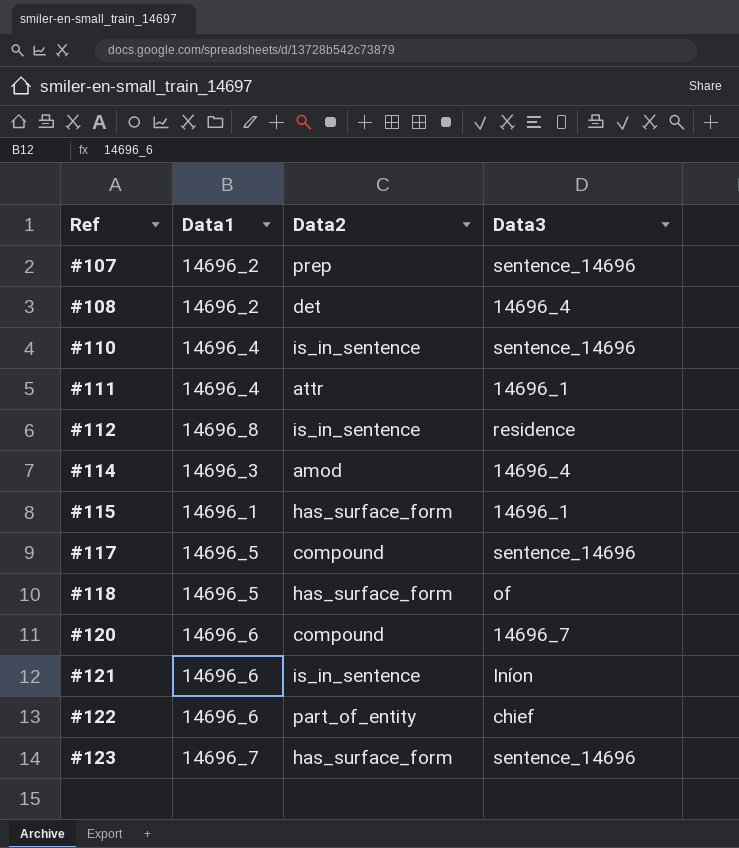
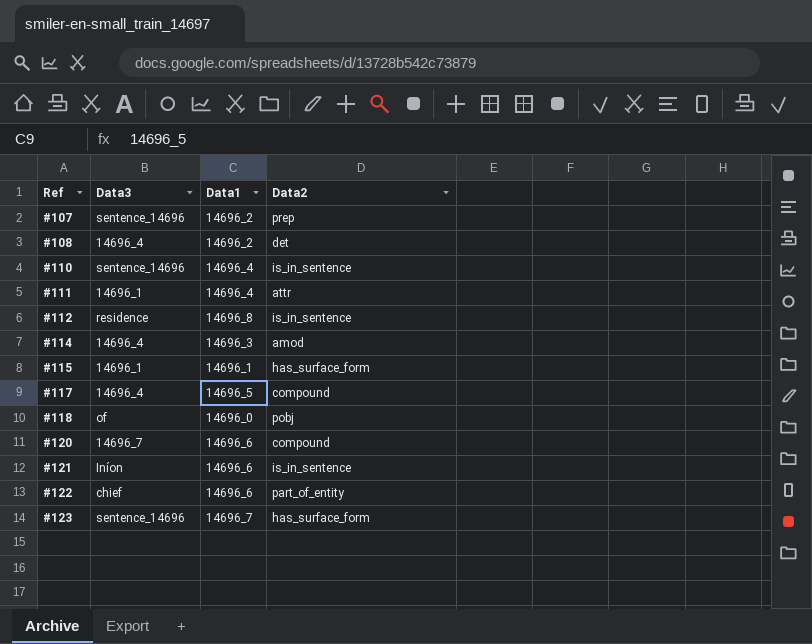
column Data3 | position: 4 -> 2
#117 | Data3: sentence_14696 -> 14696_4
#118 | Data1: 14696_5 -> 14696_0
#118 | Data2: has_surface_form -> pobj

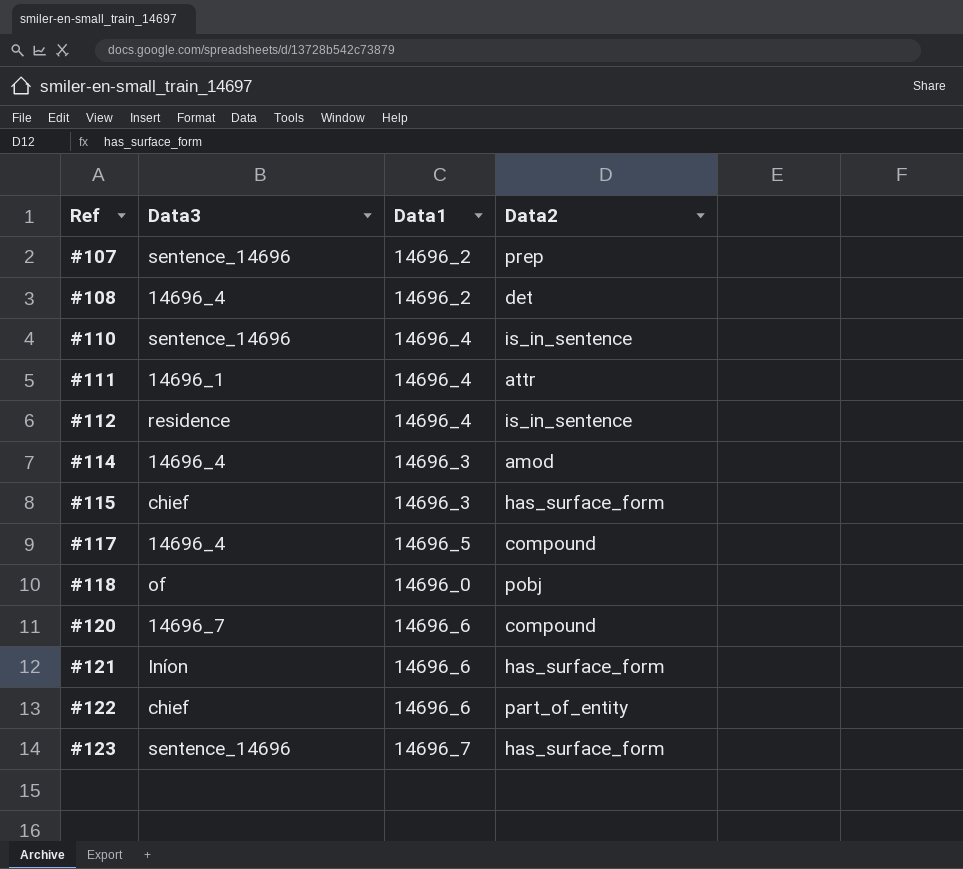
#112 | Data1: 14696_8 -> 14696_4
#115 | Data3: 14696_1 -> chief
#115 | Data1: 14696_1 -> 14696_3
#121 | Data2: is_in_sentence -> has_surface_form

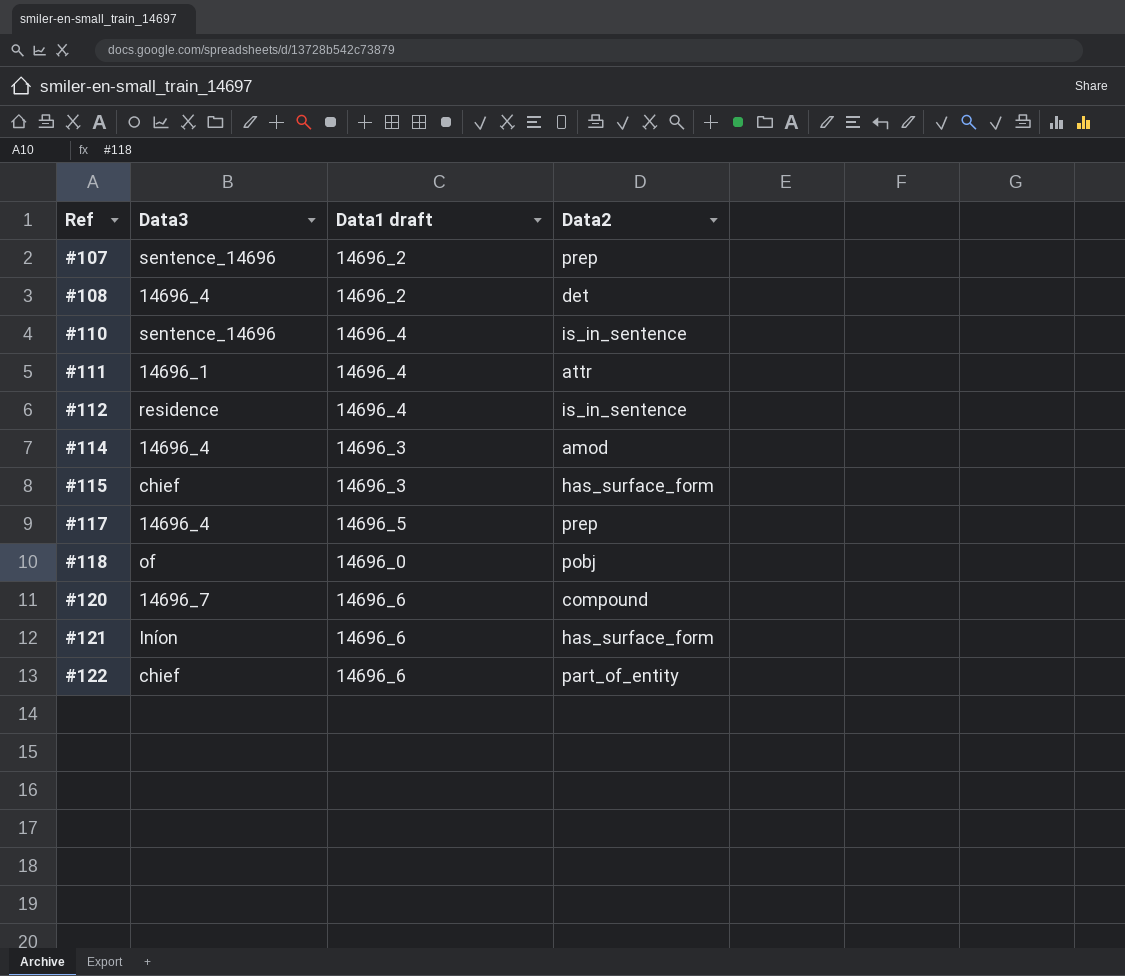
column name: Data1 -> Data1 draft
row #123: sentence_14696 | 14696_7 | has_surface_form -> none
#117 | Data2: compound -> prep

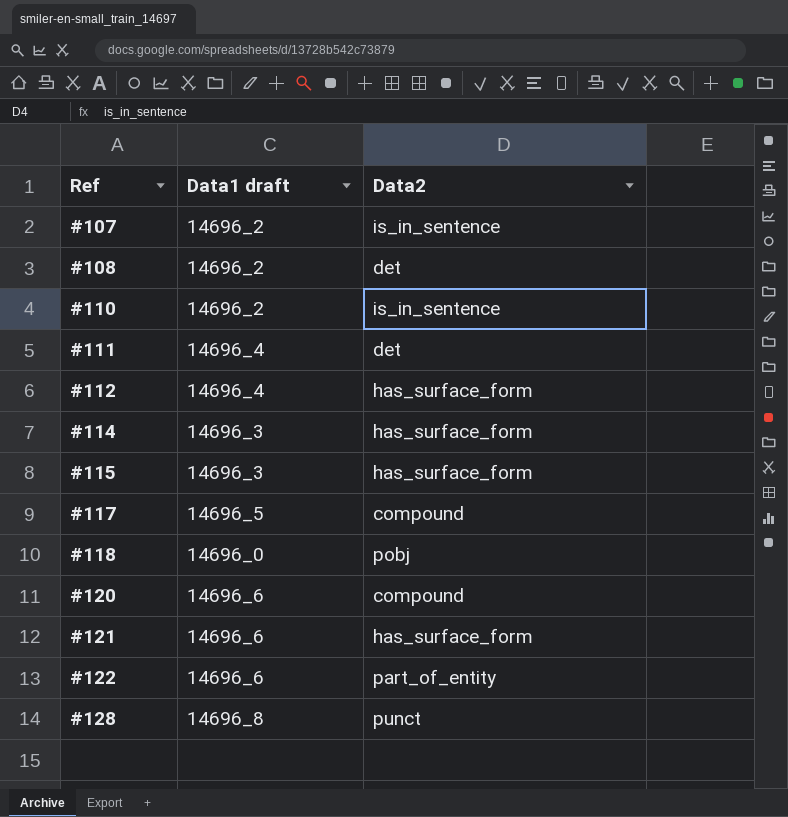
column Data3 | position: 2 -> none
#107 | Data2: prep -> is_in_sentence
#110 | Data1 draft: 14696_4 -> 14696_2
#111 | Data2: attr -> det
#112 | Data2: is_in_sentence -> has_surface_form
#114 | Data2: amod -> has_surface_form
#117 | Data2: prep -> compound
row #128: none -> 14696_8 | punct

